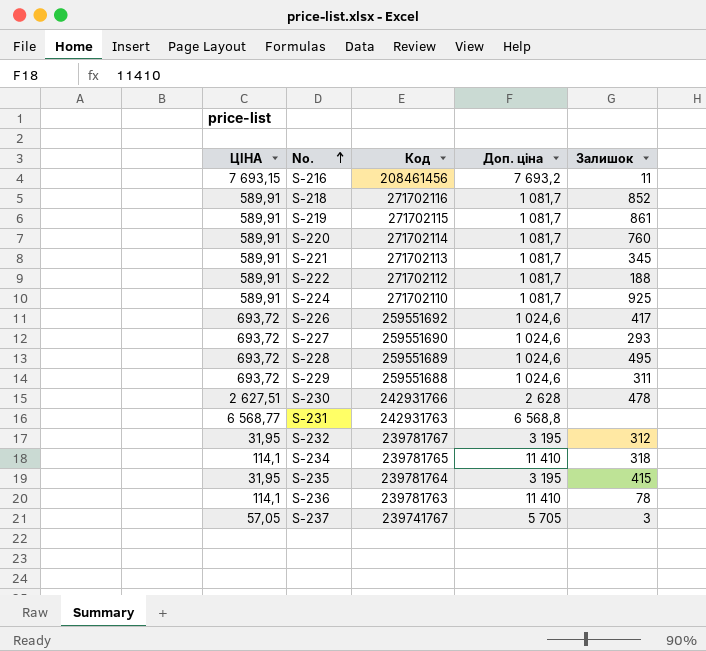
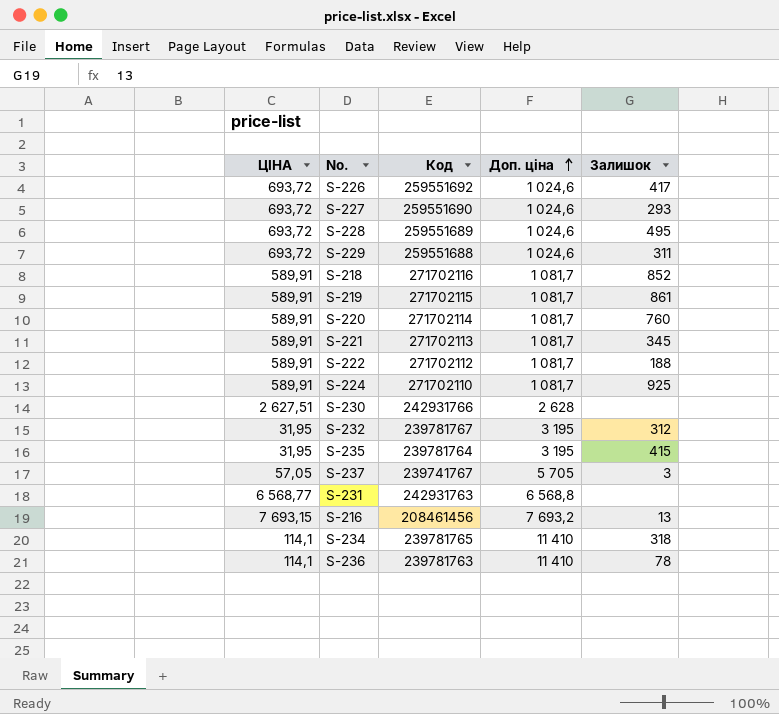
row order: No. ascending -> Доп. ціна ascending
S-230 | Залишок: 478 -> none
S-216 | Залишок: 11 -> 13

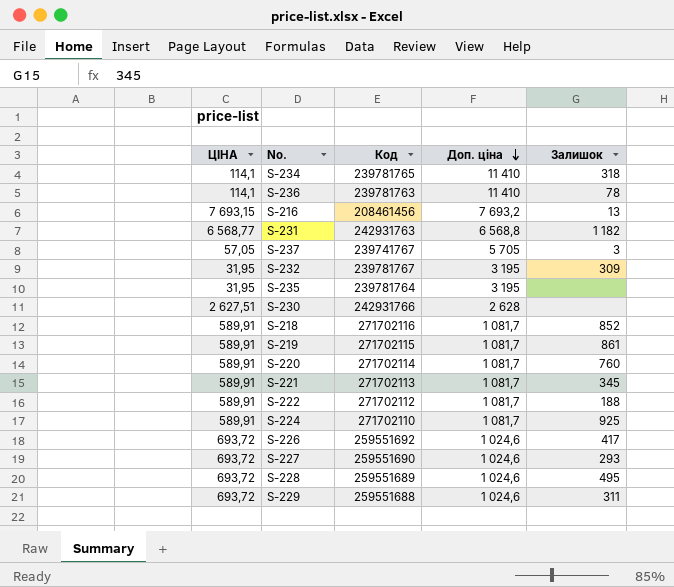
row order: Доп. ціна ascending -> Доп. ціна descending
S-231 | Залишок: none -> 1 182
S-232 | Залишок: 312 -> 309
S-235 | Залишок: 415 -> none

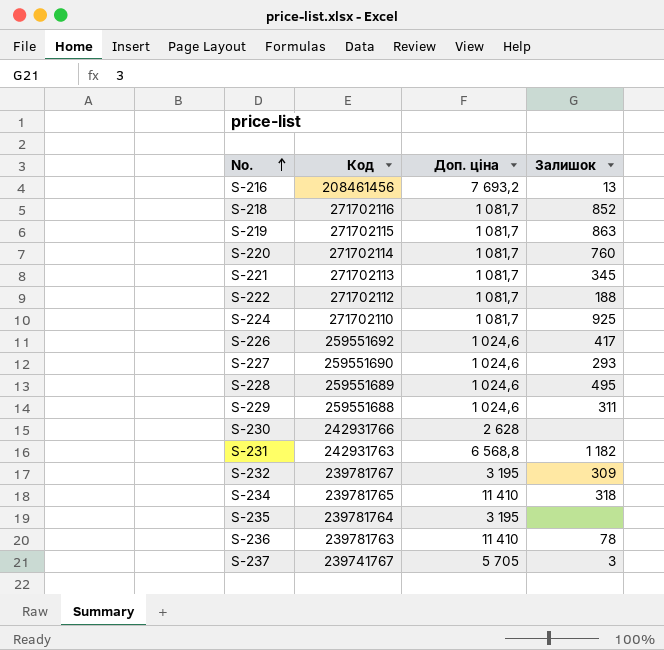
row order: Доп. ціна descending -> No. ascending
column ЦІНА | position: 1 -> none
S-219 | Залишок: 861 -> 863

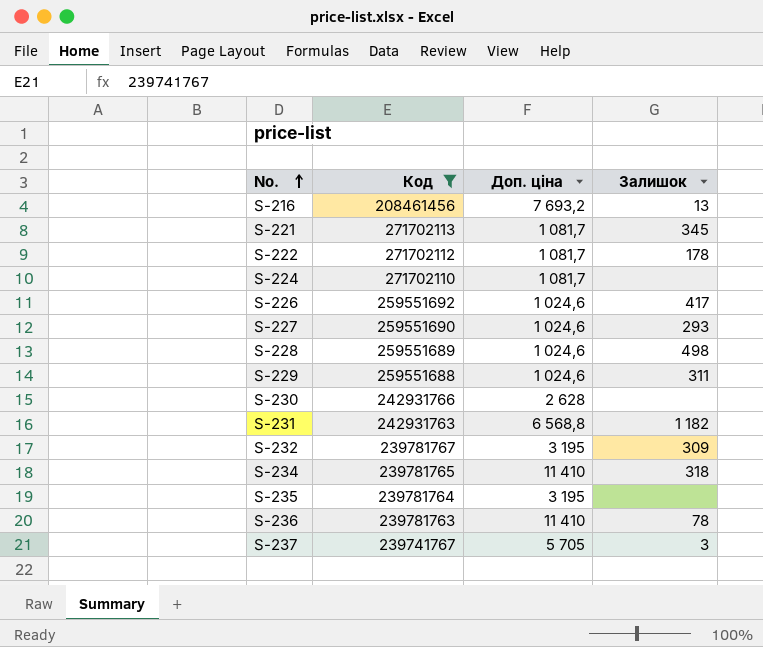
filter: none -> Код <= 271702113
S-222 | Залишок: 188 -> 178
S-224 | Залишок: 925 -> none
S-228 | Залишок: 495 -> 498

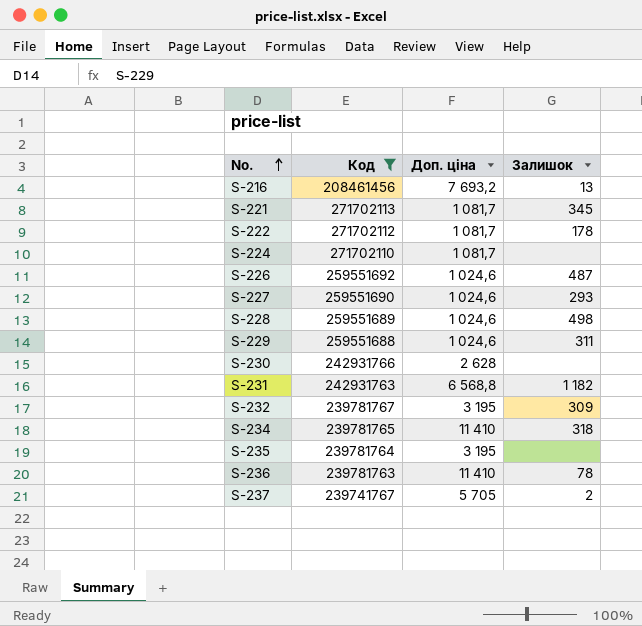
S-226 | Залишок: 417 -> 487
S-237 | Залишок: 3 -> 2

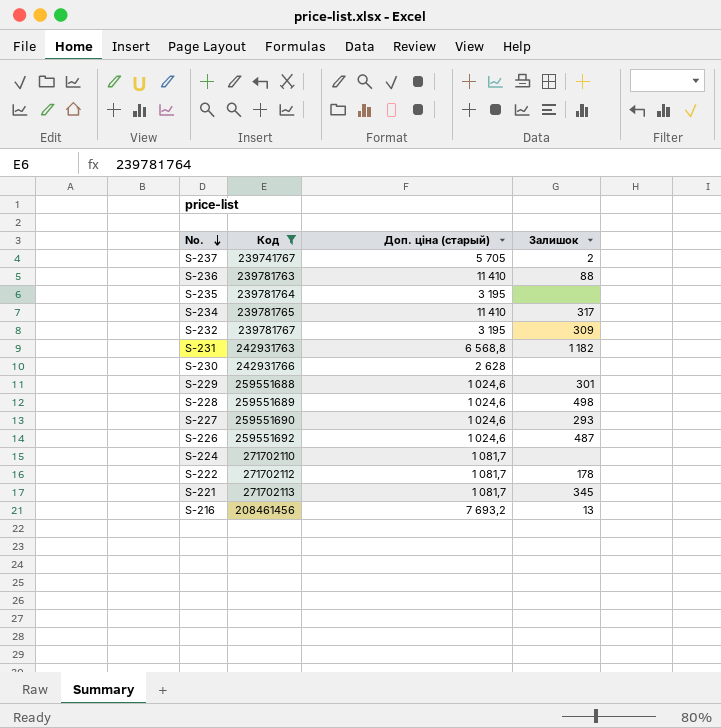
row order: No. ascending -> No. descending
column name: Доп. ціна -> Доп. ціна (старый)
S-236 | Залишок: 78 -> 88
S-234 | Залишок: 318 -> 317
S-229 | Залишок: 311 -> 301

